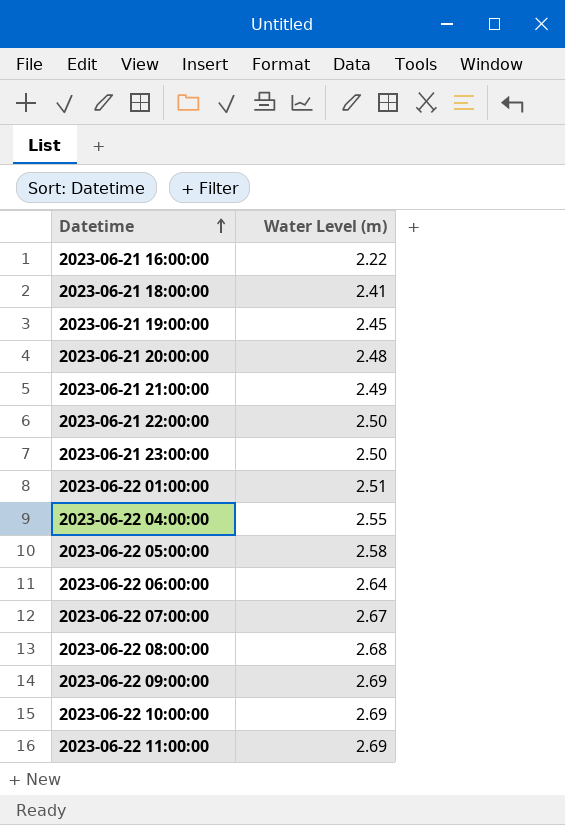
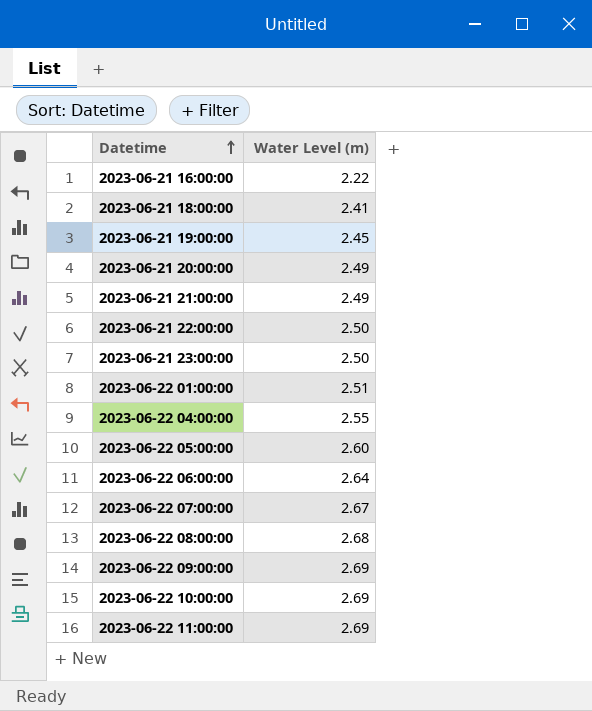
2023-06-21 20:00:00 | Water Level (m): 2.48 -> 2.49
2023-06-22 05:00:00 | Water Level (m): 2.58 -> 2.60

